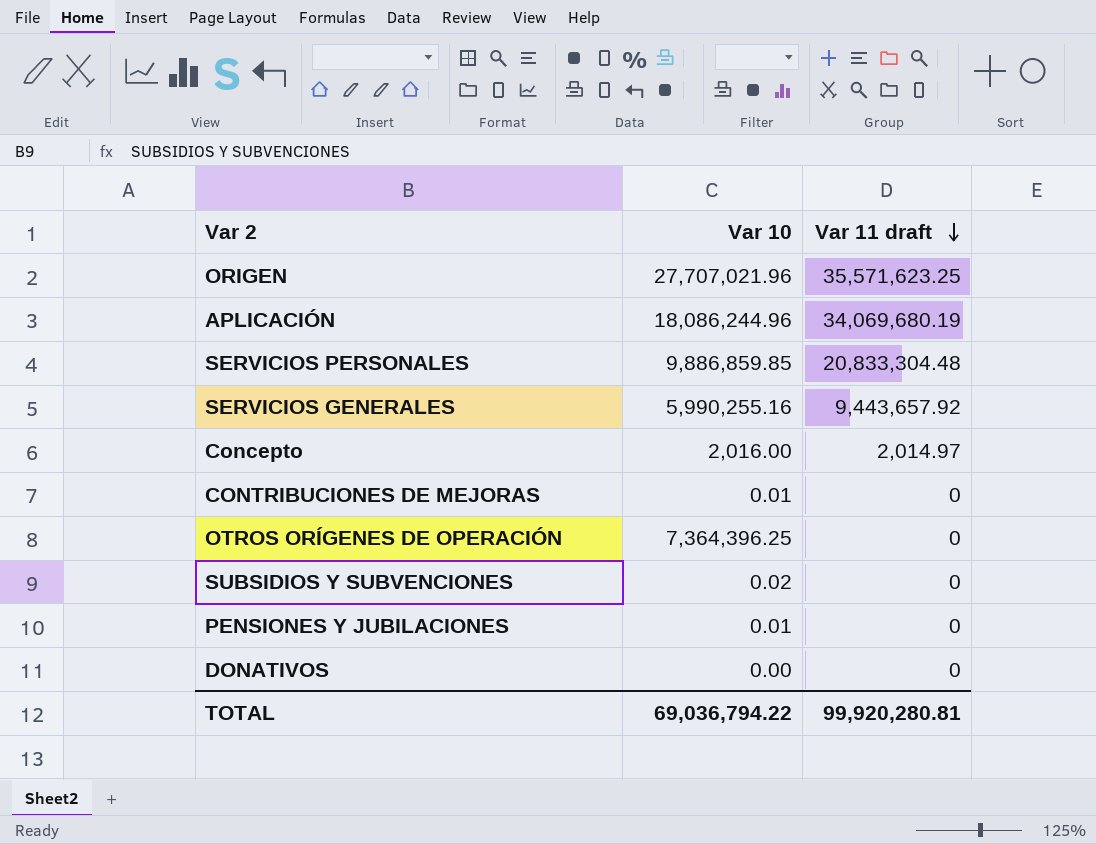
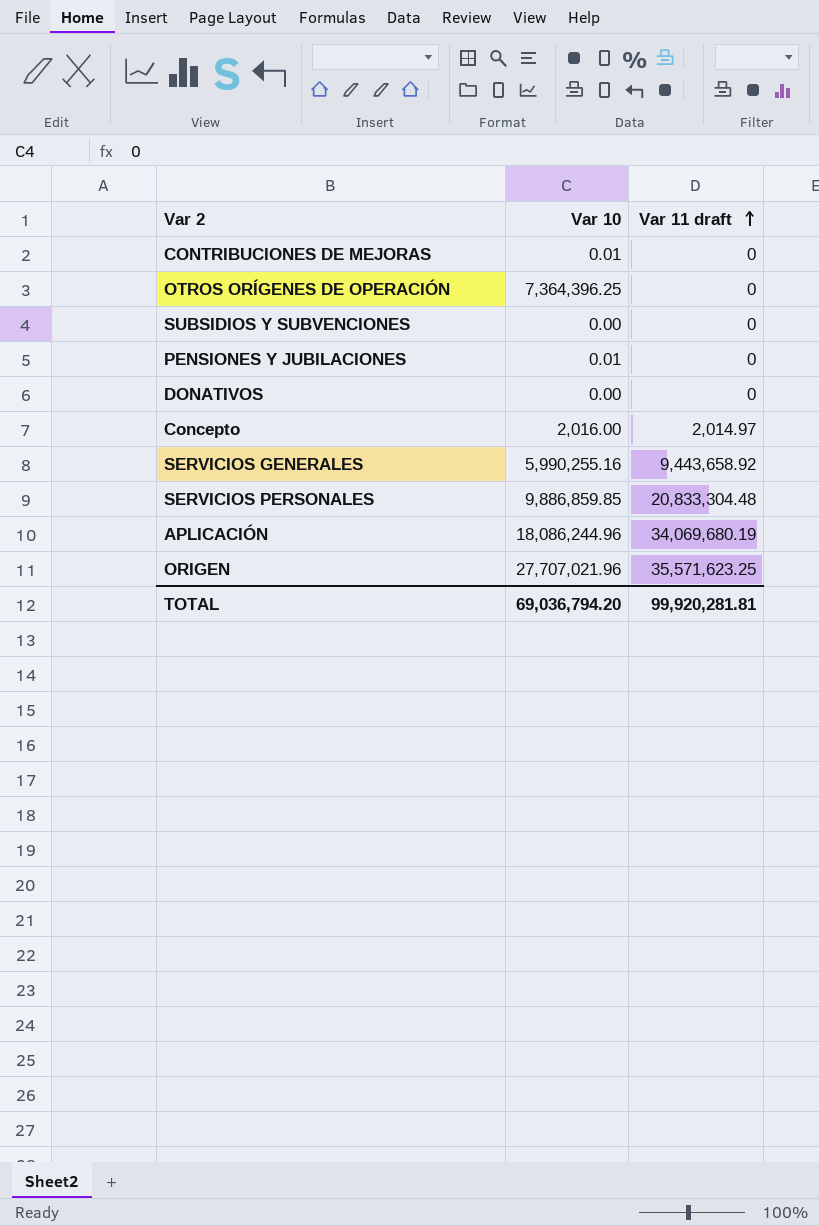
row order: Var 11 draft descending -> Var 11 draft ascending
SUBSIDIOS Y SUBVENCIONES | Var 10: 0.02 -> 0.00
SERVICIOS GENERALES | Var 11 draft: 9,443,657.92 -> 9,443,658.92
TOTAL | Var 10: 69,036,794.22 -> 69,036,794.20
TOTAL | Var 11 draft: 99,920,280.81 -> 99,920,281.81

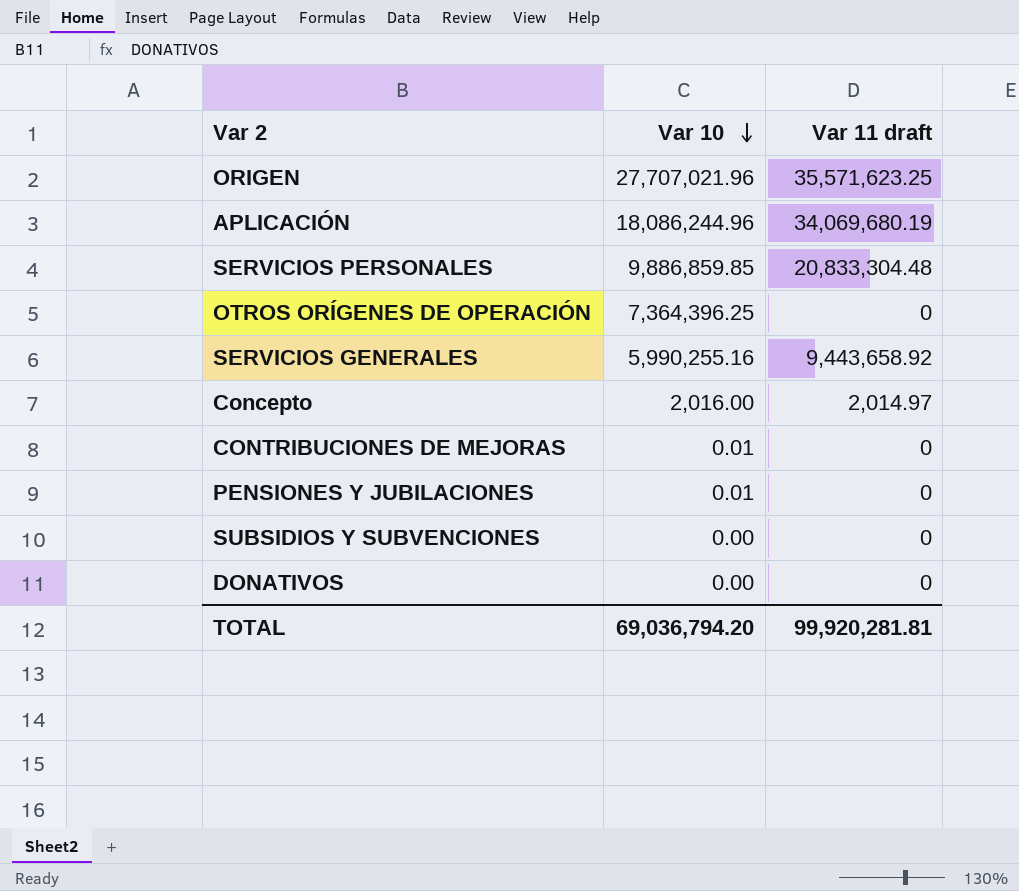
row order: Var 11 draft ascending -> Var 10 descending

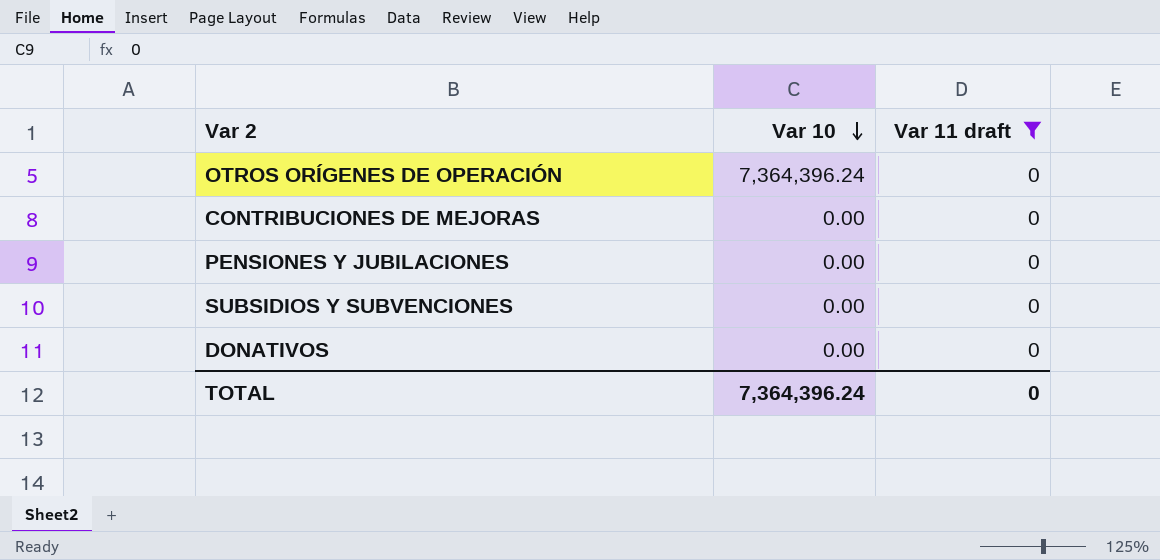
filter: none -> Var 11 draft = 0
OTROS ORÍGENES DE OPERACIÓN | Var 10: 7,364,396.25 -> 7,364,396.24
CONTRIBUCIONES DE MEJORAS | Var 10: 0.01 -> 0.00
PENSIONES Y JUBILACIONES | Var 10: 0.01 -> 0.00
TOTAL | Var 10: 69,036,794.20 -> 7,364,396.24
TOTAL | Var 11 draft: 99,920,281.81 -> 0

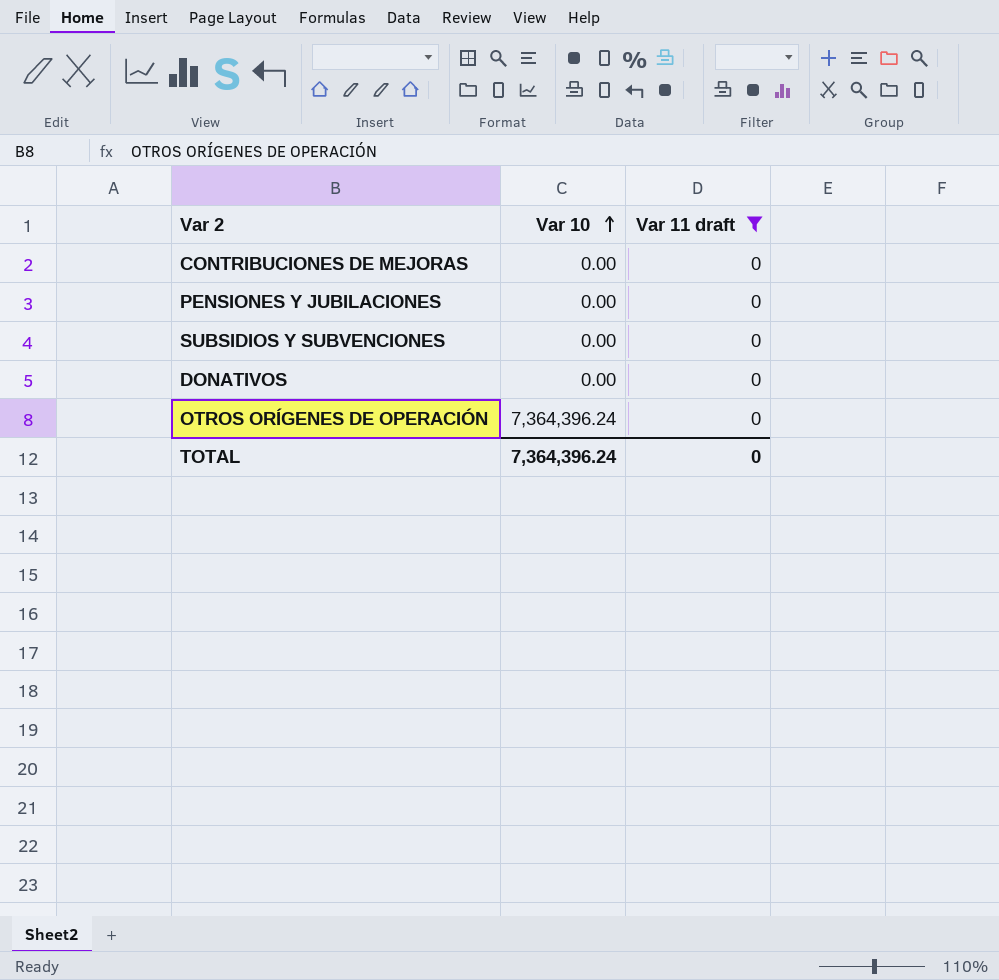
row order: Var 10 descending -> Var 10 ascending

